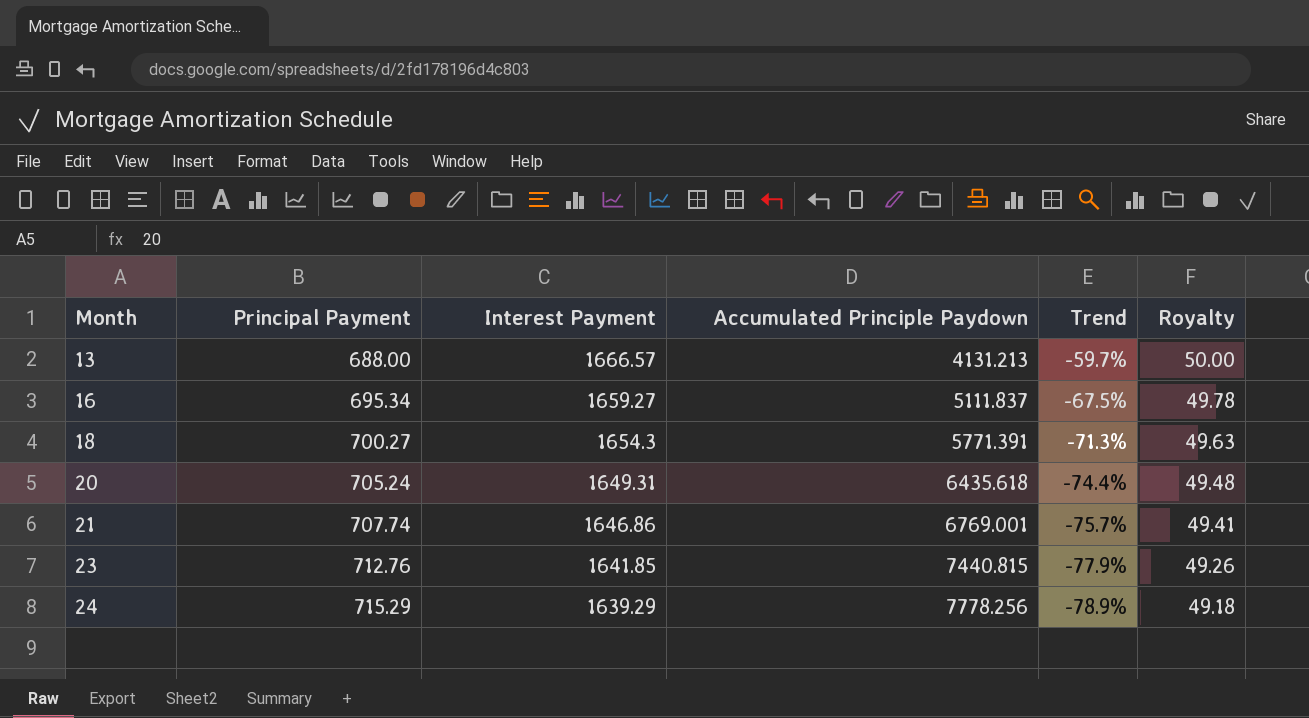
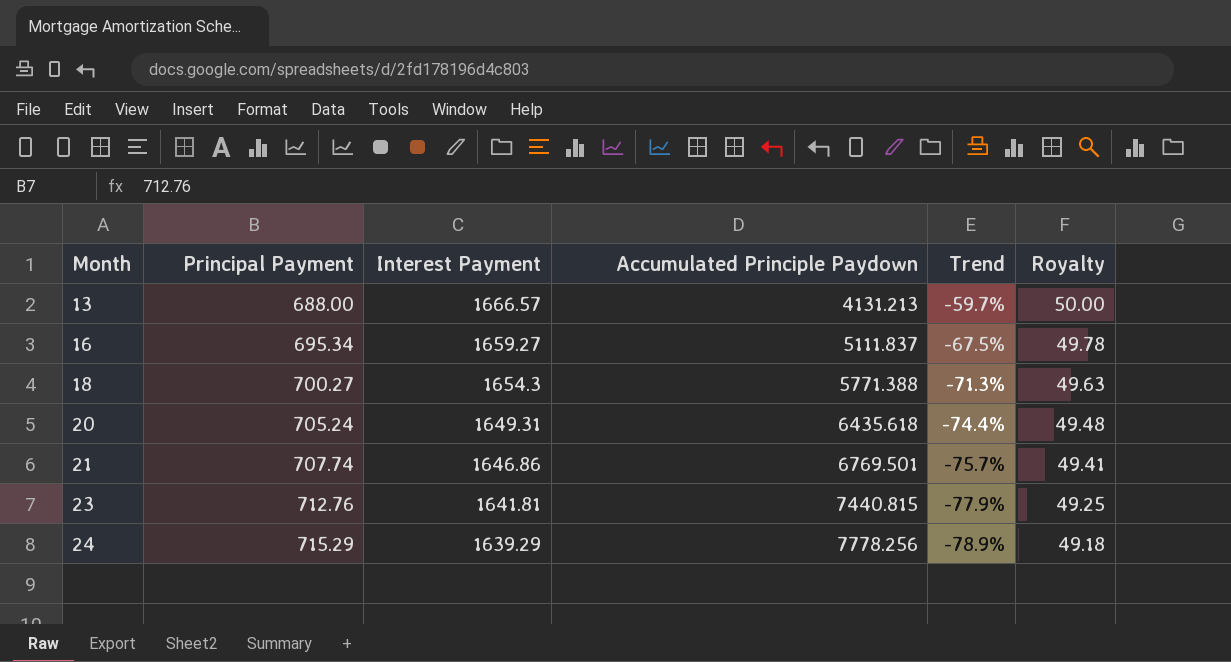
18 | Accumulated Principle Paydown: 5771.391 -> 5771.388
21 | Accumulated Principle Paydown: 6769.001 -> 6769.501
23 | Interest Payment: 1641.85 -> 1641.81
23 | Royalty: 49.26 -> 49.25

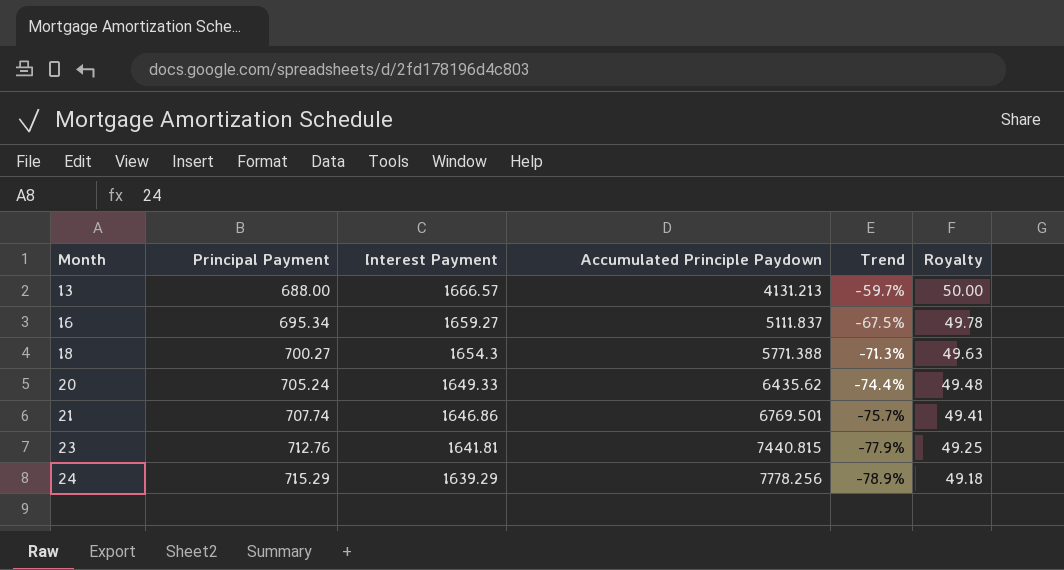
20 | Interest Payment: 1649.31 -> 1649.33
20 | Accumulated Principle Paydown: 6435.618 -> 6435.62

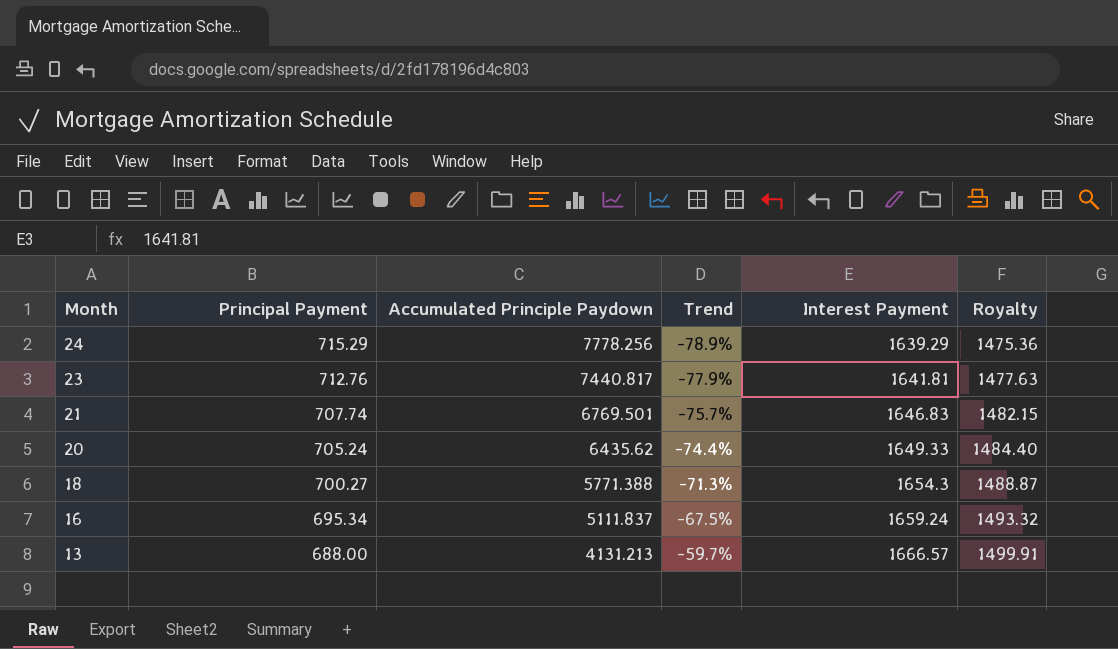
row order: Month ascending -> Month descending
column Interest Payment | position: 3 -> 5
column Royalty | formula: [Interest Payment] * 0.03 -> [Interest Payment] * 0.9
23 | Accumulated Principle Paydown: 7440.815 -> 7440.817
21 | Interest Payment: 1646.86 -> 1646.83
16 | Interest Payment: 1659.27 -> 1659.24

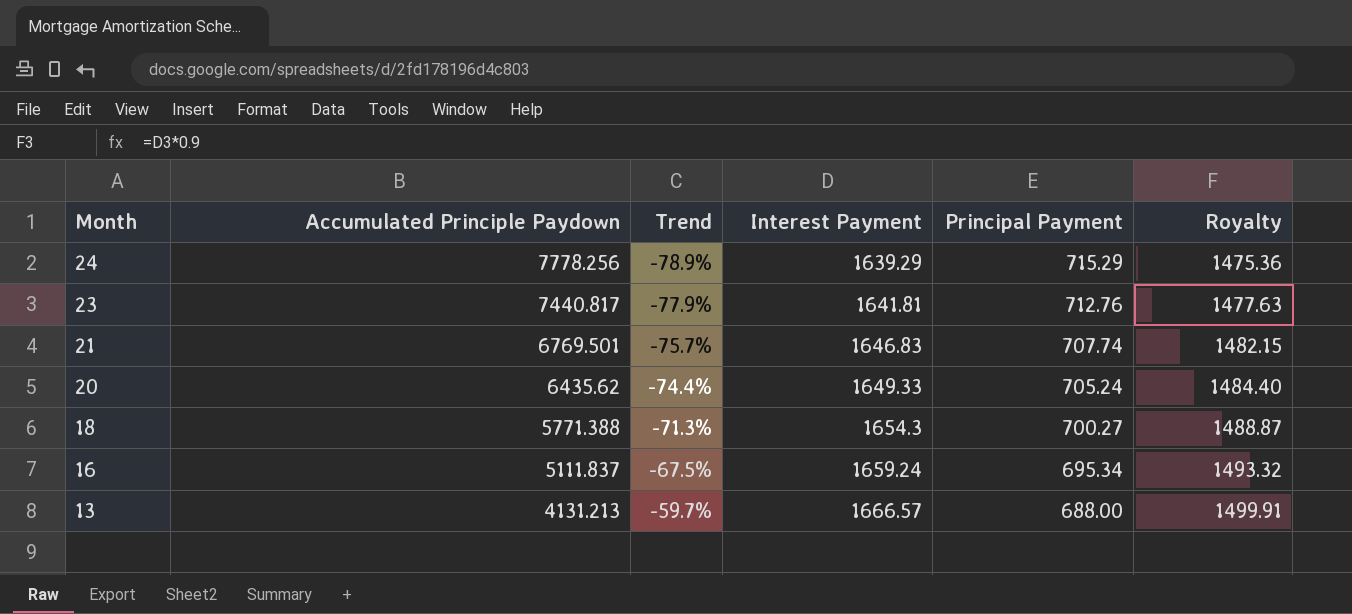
column Principal Payment | position: 2 -> 5

